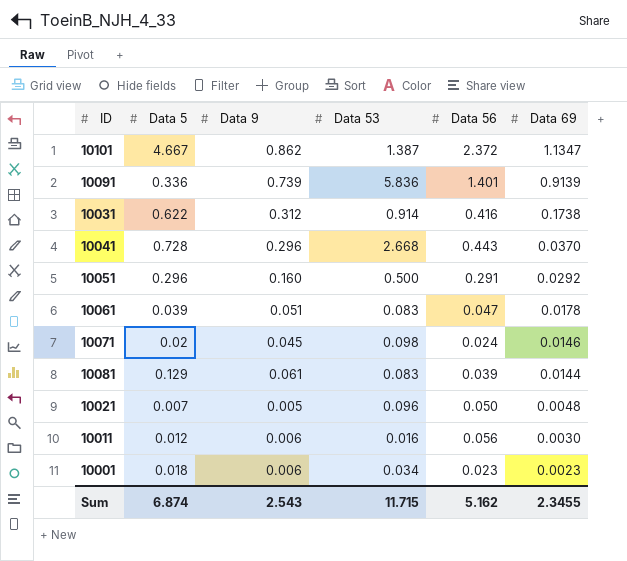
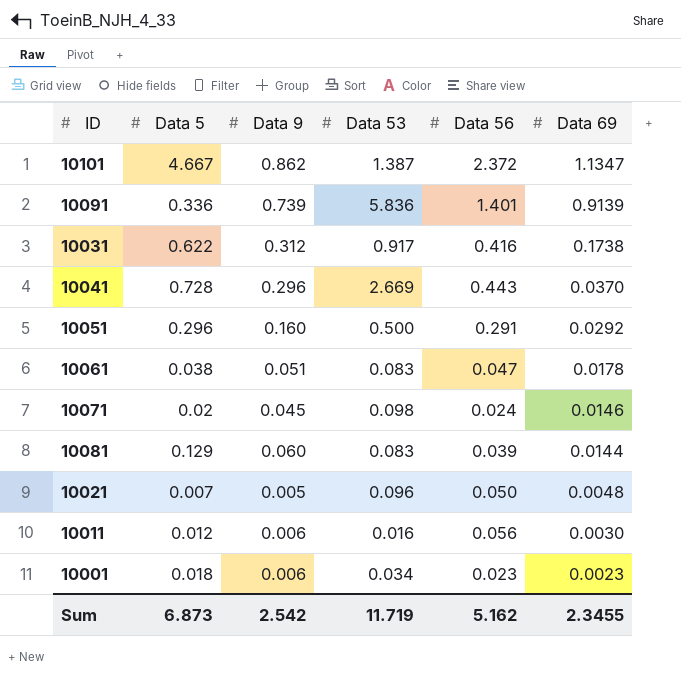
10031 | Data 53: 0.914 -> 0.917
10041 | Data 53: 2.668 -> 2.669
10061 | Data 5: 0.039 -> 0.038
10081 | Data 9: 0.061 -> 0.060
Sum | Data 5: 6.874 -> 6.873
Sum | Data 9: 2.543 -> 2.542
Sum | Data 53: 11.715 -> 11.719

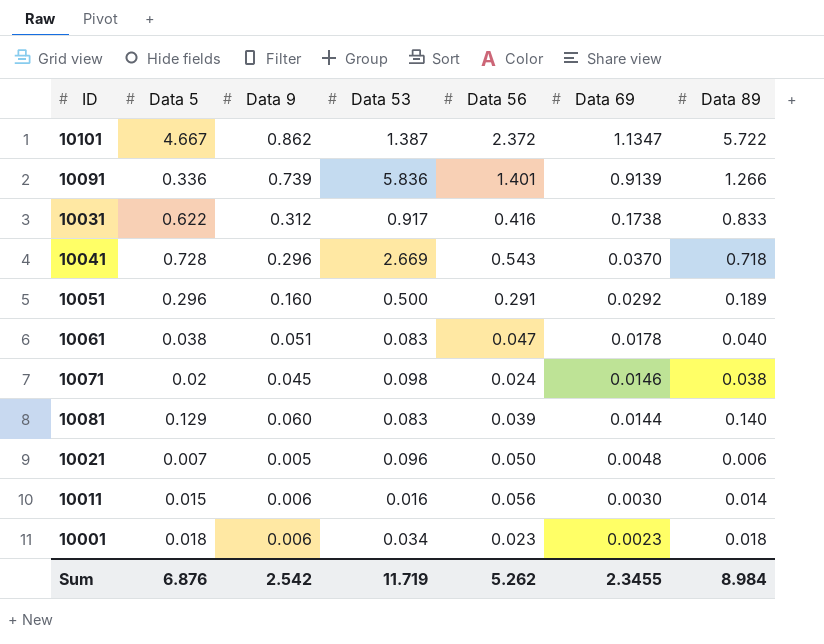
column Data 89 | position: none -> 7
10041 | Data 56: 0.443 -> 0.543
10011 | Data 5: 0.012 -> 0.015
Sum | Data 5: 6.873 -> 6.876
Sum | Data 56: 5.162 -> 5.262

